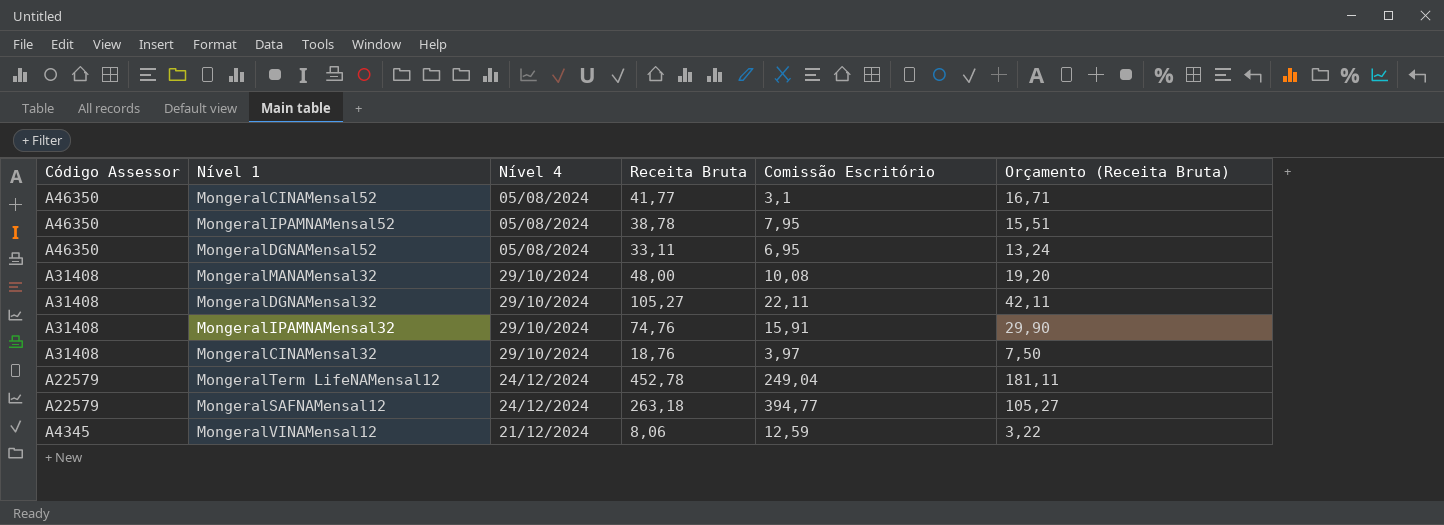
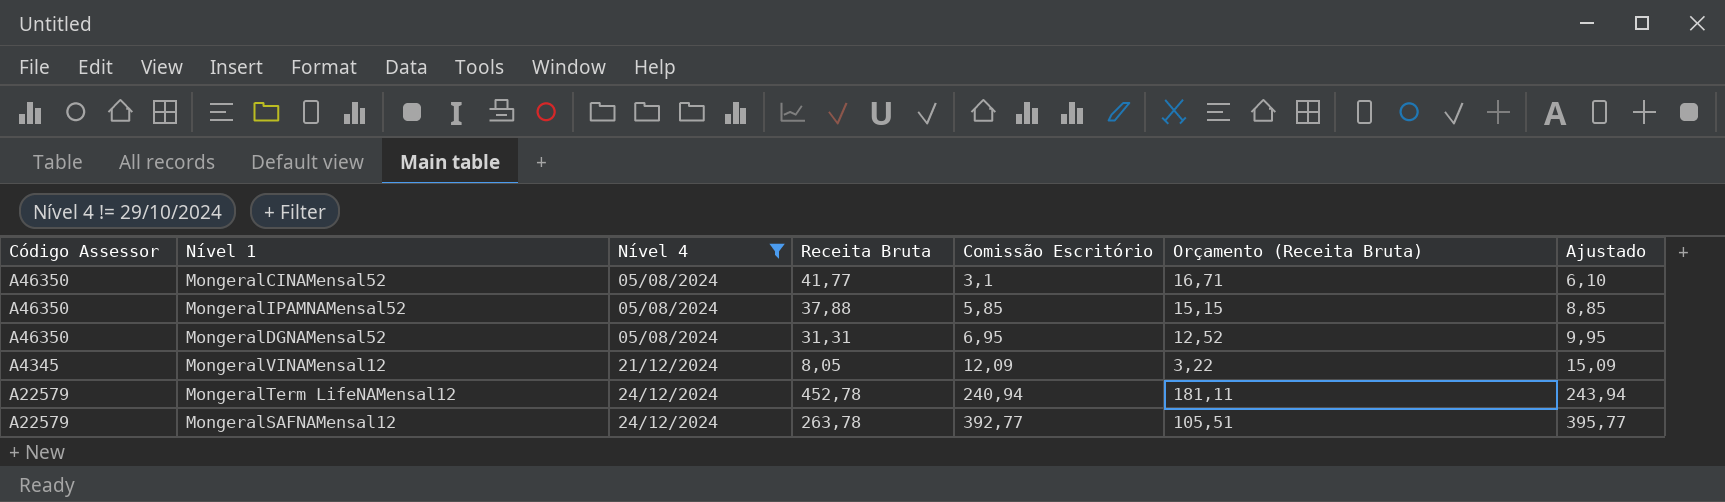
filter: none -> Nível 4 != 29/10/2024
row order: Código Assessor descending -> Nível 4 ascending
column Ajustado | formula: none -> [Comissão Escritório] + 3
MongeralIPAMNAMensal52 | Receita Bruta: 38,78 -> 37,88
MongeralIPAMNAMensal52 | Comissão Escritório: 7,95 -> 5,85
MongeralIPAMNAMensal52 | Orçamento (Receita Bruta): 15,51 -> 15,15
MongeralDGNAMensal52 | Receita Bruta: 33,11 -> 31,31
MongeralDGNAMensal52 | Orçamento (Receita Bruta): 13,24 -> 12,52
MongeralVINAMensal12 | Receita Bruta: 8,06 -> 8,05
MongeralVINAMensal12 | Comissão Escritório: 12,59 -> 12,09
MongeralTerm LifeNAMensal12 | Comissão Escritório: 249,04 -> 240,94
MongeralSAFNAMensal12 | Receita Bruta: 263,18 -> 263,78
MongeralSAFNAMensal12 | Comissão Escritório: 394,77 -> 392,77
MongeralSAFNAMensal12 | Orçamento (Receita Bruta): 105,27 -> 105,51

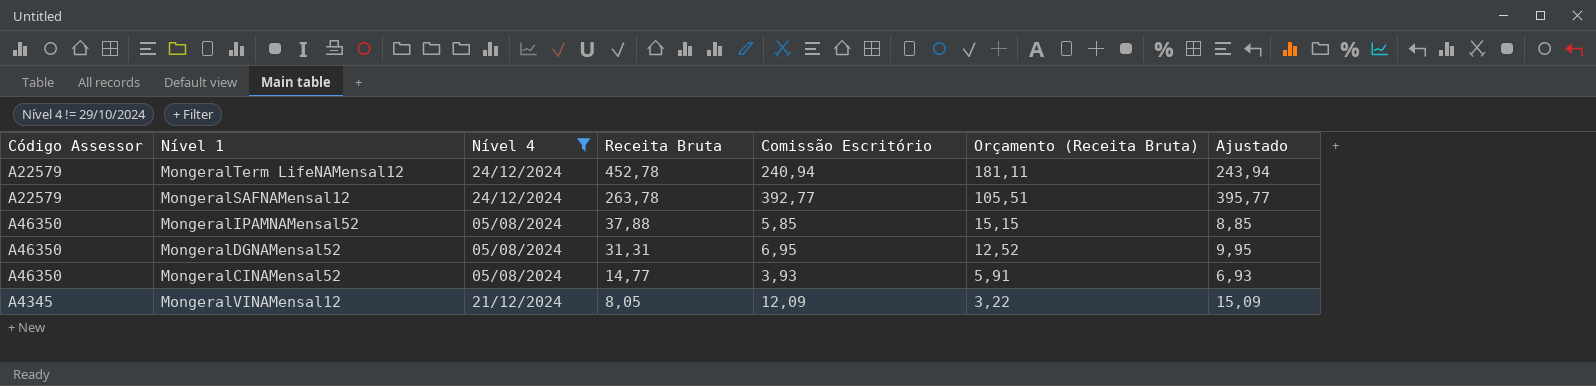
row order: Nível 4 ascending -> Receita Bruta descending
MongeralCINAMensal52 | Receita Bruta: 41,77 -> 14,77
MongeralCINAMensal52 | Comissão Escritório: 3,1 -> 3,93
MongeralCINAMensal52 | Orçamento (Receita Bruta): 16,71 -> 5,91
MongeralCINAMensal52 | Ajustado: 6,10 -> 6,93

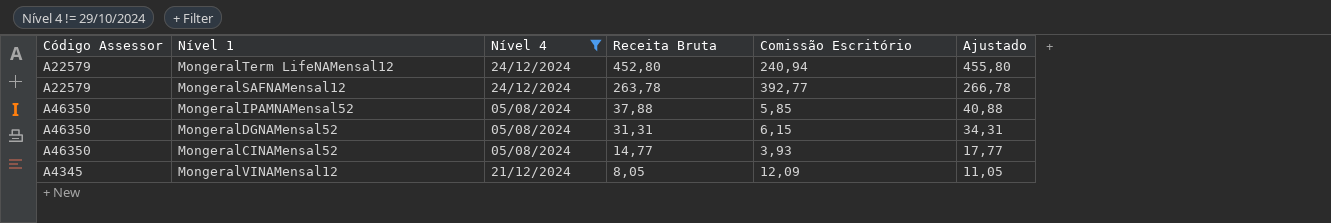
column Orçamento (Receita Bruta) | formula: [Receita Bruta] * 0,4 -> none
column Ajustado | formula: [Comissão Escritório] + 3 -> [Receita Bruta] + 3
MongeralTerm LifeNAMensal12 | Receita Bruta: 452,78 -> 452,80
MongeralDGNAMensal52 | Comissão Escritório: 6,95 -> 6,15

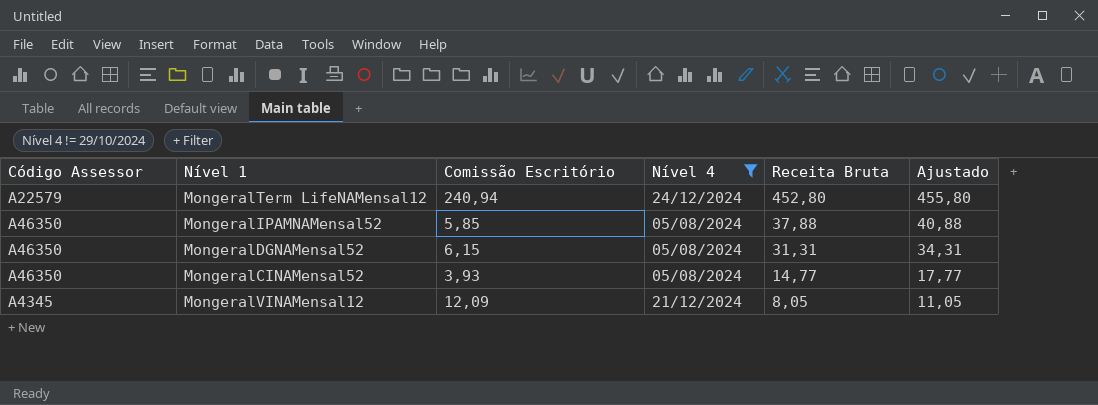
column Comissão Escritório | position: 5 -> 3
row MongeralSAFNAMensal12: A22579 | 24/12/2024 | 263,78 | 392,77 | 266,78 -> none

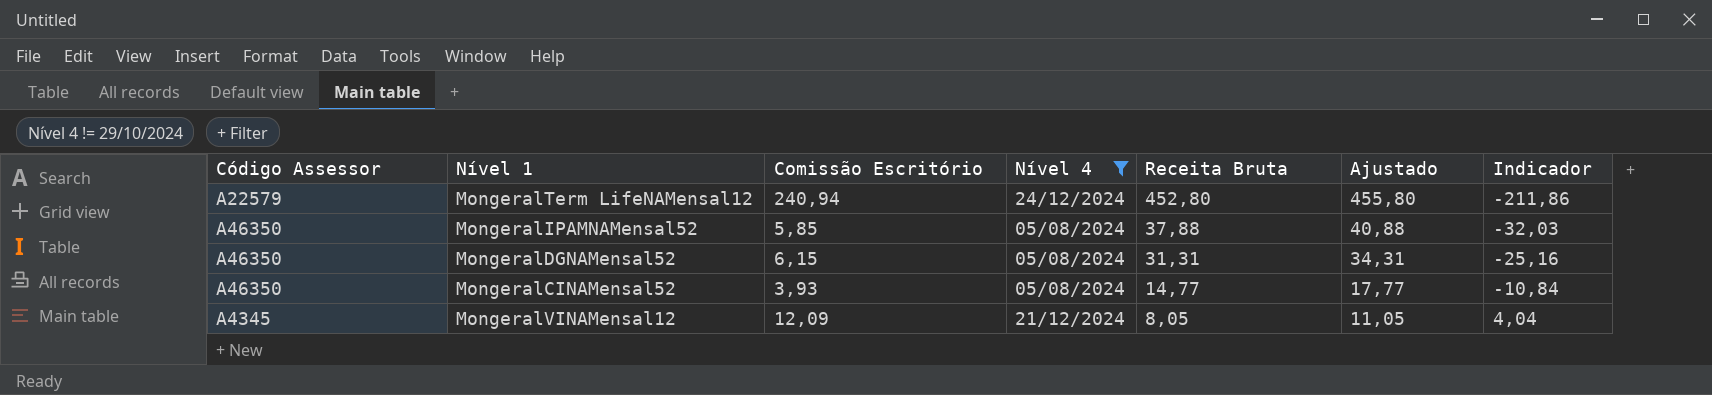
column Indicador | formula: none -> [Comissão Escritório] - [Receita Bruta]

